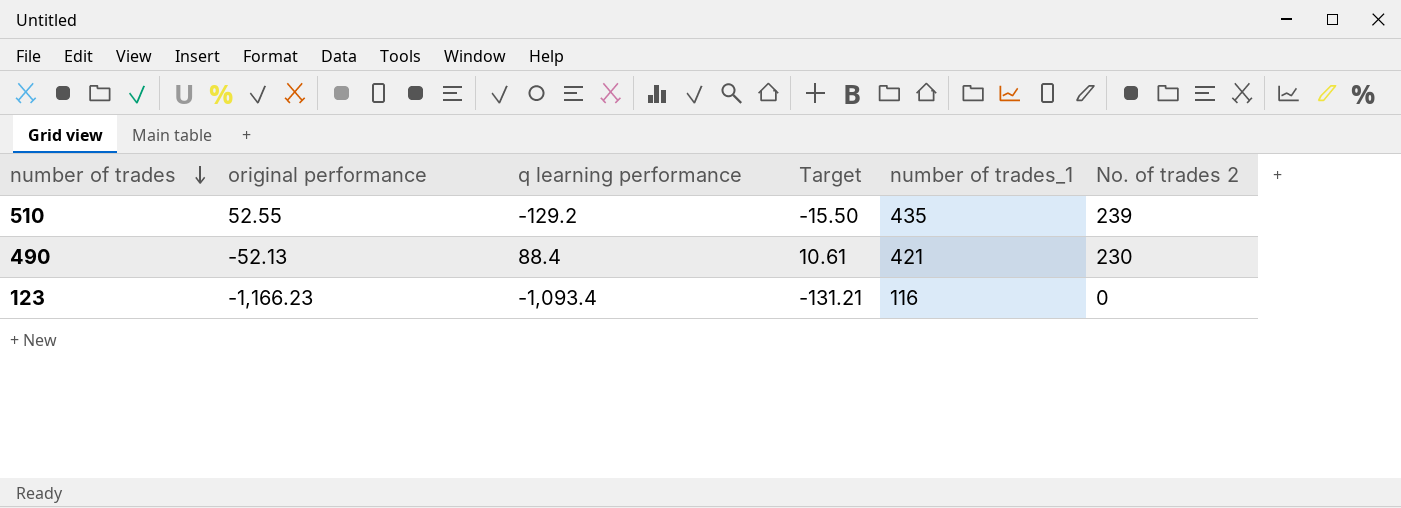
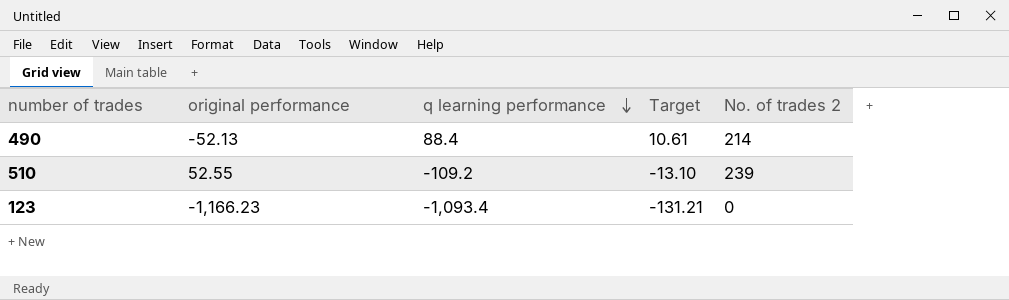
row order: number of trades descending -> q learning performance descending
column number of trades_1 | position: 5 -> none
490 | No. of trades 2: 230 -> 214
510 | q learning performance: -129.2 -> -109.2
510 | Target: -15.50 -> -13.10

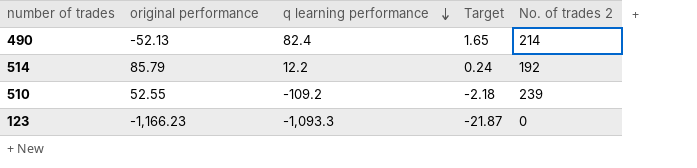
column Target | formula: [q learning performance] * 0.12 -> [q learning performance] * 0.02
490 | q learning performance: 88.4 -> 82.4
row 514: none -> 85.79 | 12.2 | 0.24 | 192
123 | q learning performance: -1,093.4 -> -1,093.3

